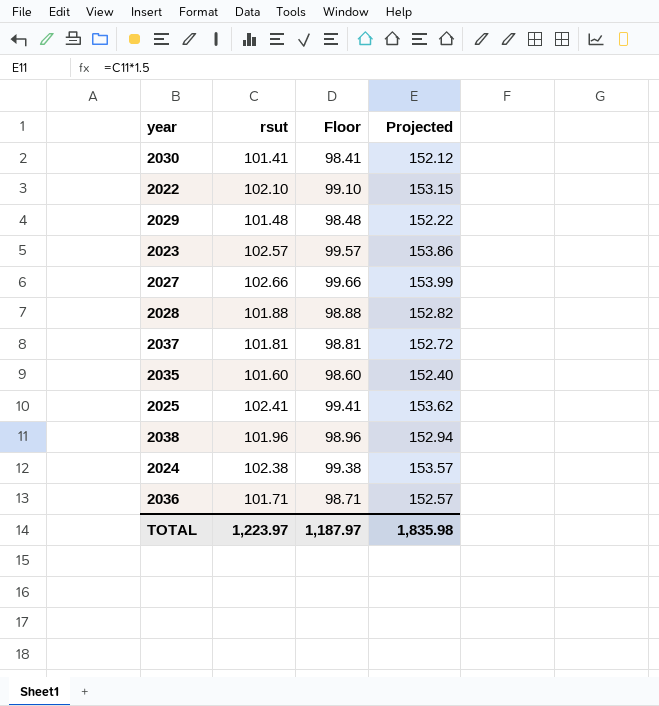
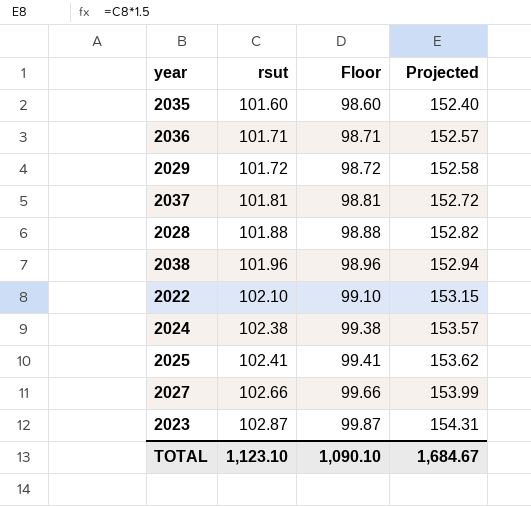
row order: none -> rsut ascending
row 2030: 101.41 | 98.41 | 152.12 -> none
2029 | rsut: 101.48 -> 101.72
2029 | Floor: 98.48 -> 98.72
2029 | Projected: 152.22 -> 152.58
2023 | rsut: 102.57 -> 102.87
2023 | Floor: 99.57 -> 99.87
2023 | Projected: 153.86 -> 154.31
TOTAL | rsut: 1,223.97 -> 1,123.10
TOTAL | Floor: 1,187.97 -> 1,090.10
TOTAL | Projected: 1,835.98 -> 1,684.67

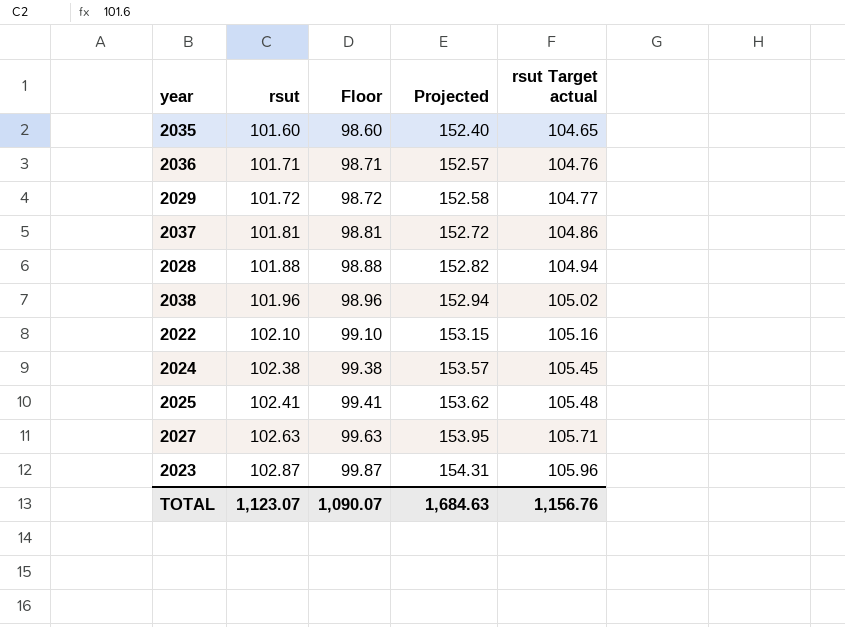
column rsut Target actual | formula: none -> [rsut] * 1.03
2027 | rsut: 102.66 -> 102.63
2027 | Floor: 99.66 -> 99.63
2027 | Projected: 153.99 -> 153.95
TOTAL | rsut: 1,123.10 -> 1,123.07
TOTAL | Floor: 1,090.10 -> 1,090.07
TOTAL | Projected: 1,684.67 -> 1,684.63

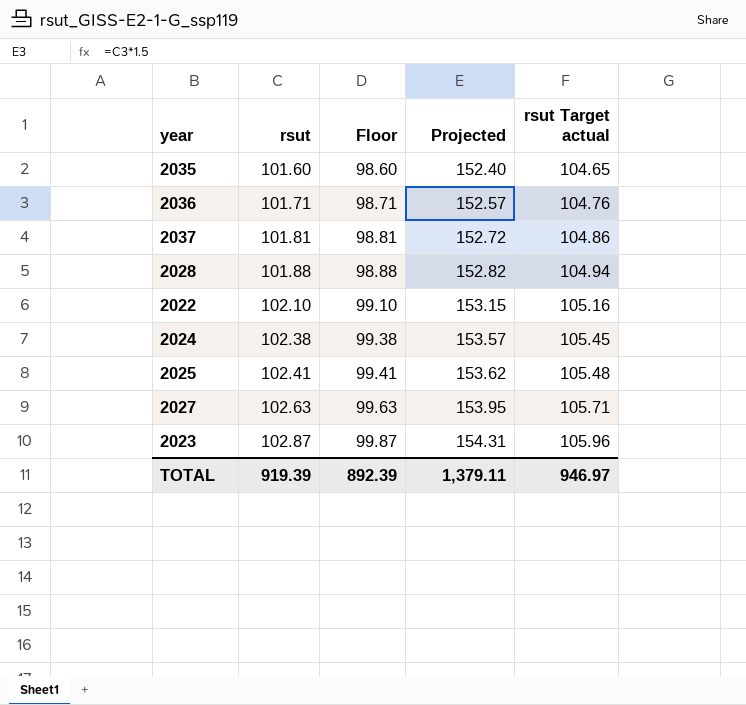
row 2029: 101.72 | 98.72 | 152.58 | 104.77 -> none
row 2038: 101.96 | 98.96 | 152.94 | 105.02 -> none
TOTAL | rsut: 1,123.07 -> 919.39
TOTAL | Floor: 1,090.07 -> 892.39
TOTAL | Projected: 1,684.63 -> 1,379.11
TOTAL | rsut Target actual: 1,156.76 -> 946.97

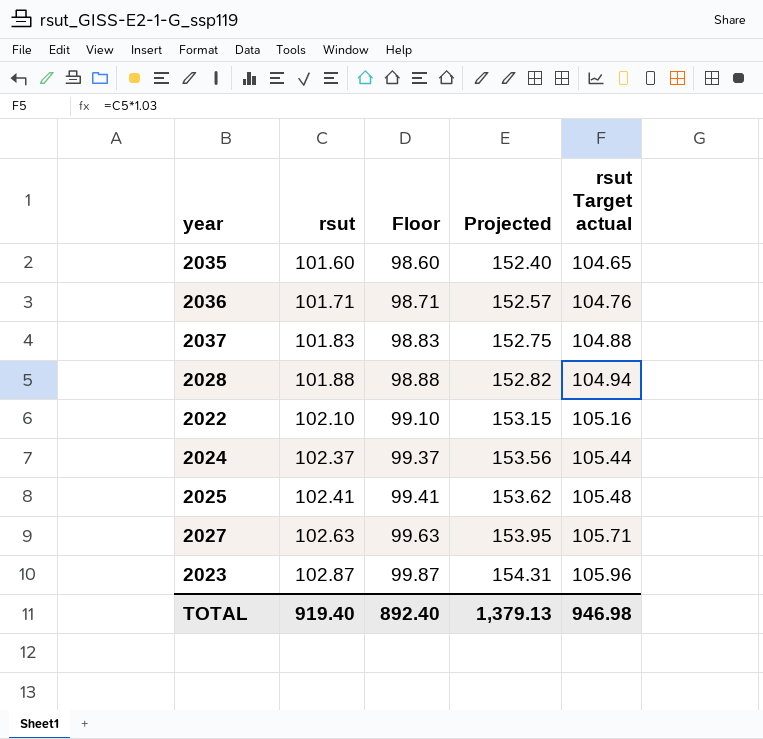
2037 | rsut: 101.81 -> 101.83
2037 | Floor: 98.81 -> 98.83
2037 | Projected: 152.72 -> 152.75
2037 | rsut Target actual: 104.86 -> 104.88
2024 | rsut: 102.38 -> 102.37
2024 | Floor: 99.38 -> 99.37
2024 | Projected: 153.57 -> 153.56
2024 | rsut Target actual: 105.45 -> 105.44
TOTAL | rsut: 919.39 -> 919.40
TOTAL | Floor: 892.39 -> 892.40
TOTAL | Projected: 1,379.11 -> 1,379.13
TOTAL | rsut Target actual: 946.97 -> 946.98

